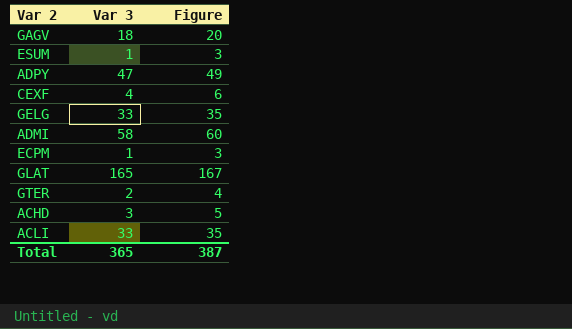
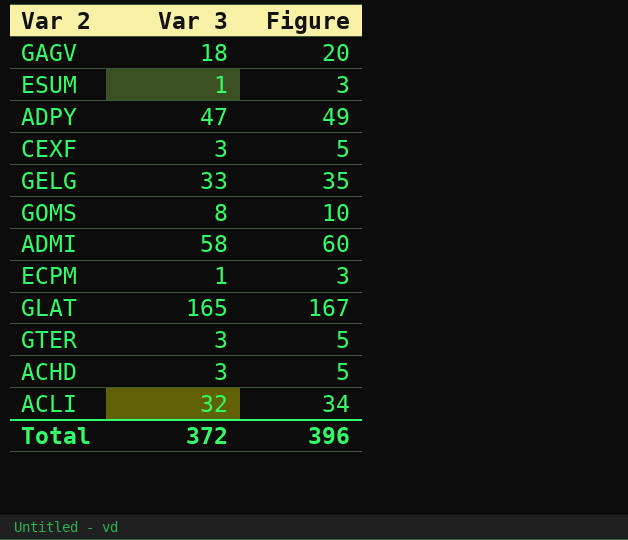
CEXF | Var 3: 4 -> 3
CEXF | Figure: 6 -> 5
row GOMS: none -> 8 | 10
GTER | Var 3: 2 -> 3
GTER | Figure: 4 -> 5
ACLI | Var 3: 33 -> 32
ACLI | Figure: 35 -> 34
Total | Var 3: 365 -> 372
Total | Figure: 387 -> 396

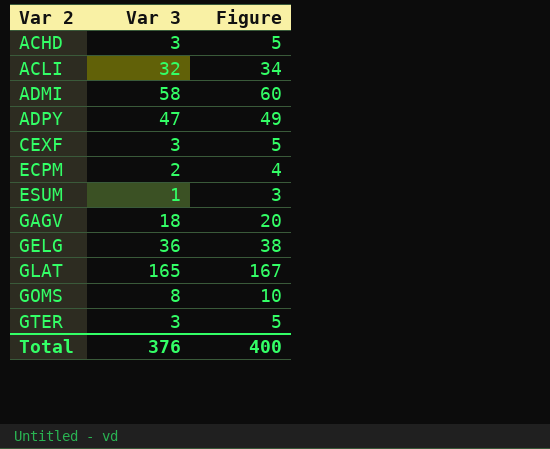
row order: none -> Var 2 ascending
ECPM | Var 3: 1 -> 2
ECPM | Figure: 3 -> 4
GELG | Var 3: 33 -> 36
GELG | Figure: 35 -> 38
Total | Var 3: 372 -> 376
Total | Figure: 396 -> 400

